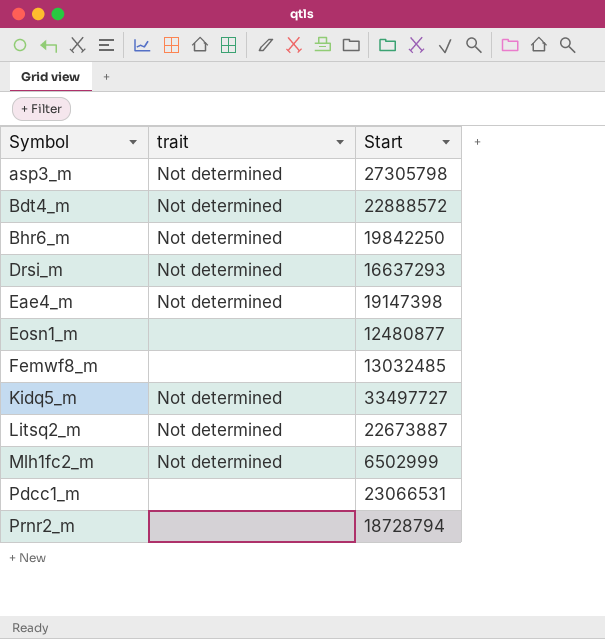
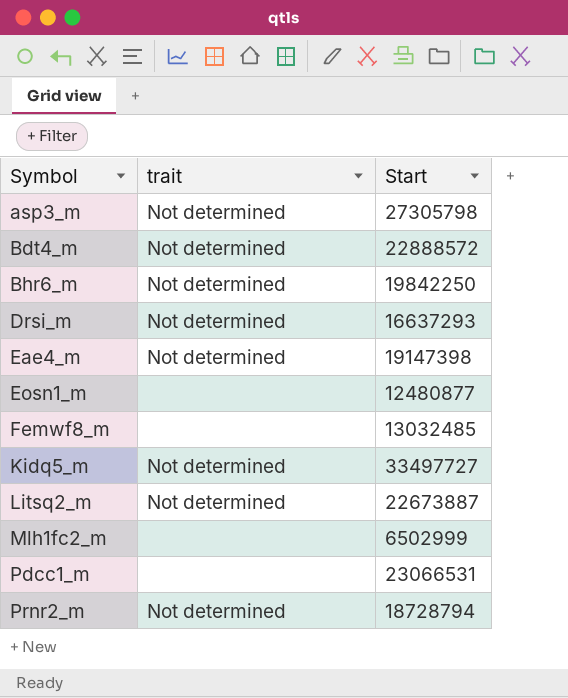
Mlh1fc2_m | trait: Not determined -> none
Prnr2_m | trait: none -> Not determined

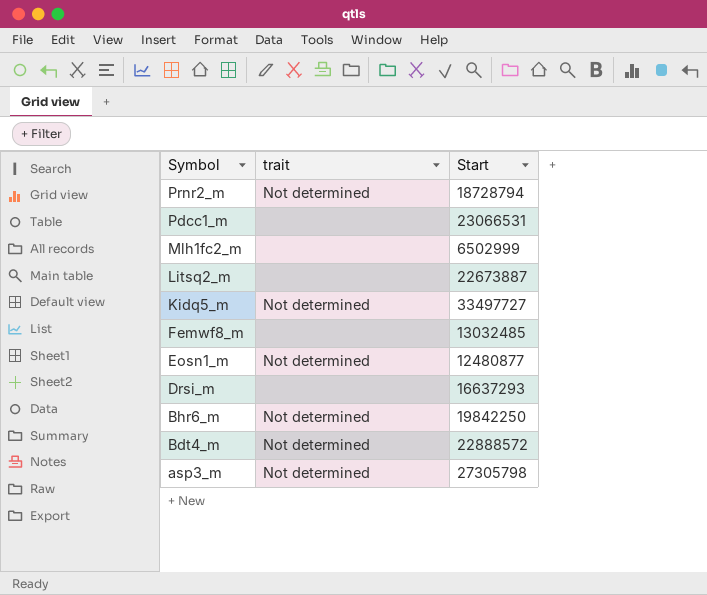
row order: Symbol ascending -> Symbol descending
row Eae4_m: Not determined | 19147398 -> none
Litsq2_m | trait: Not determined -> none
Eosn1_m | trait: none -> Not determined
Drsi_m | trait: Not determined -> none

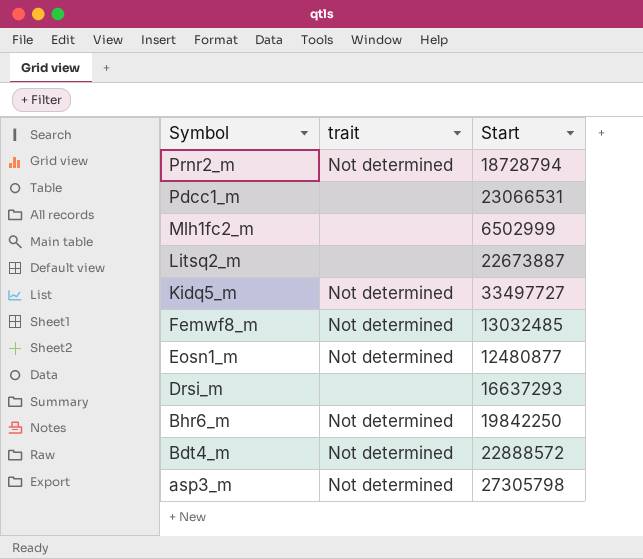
Femwf8_m | trait: none -> Not determined

